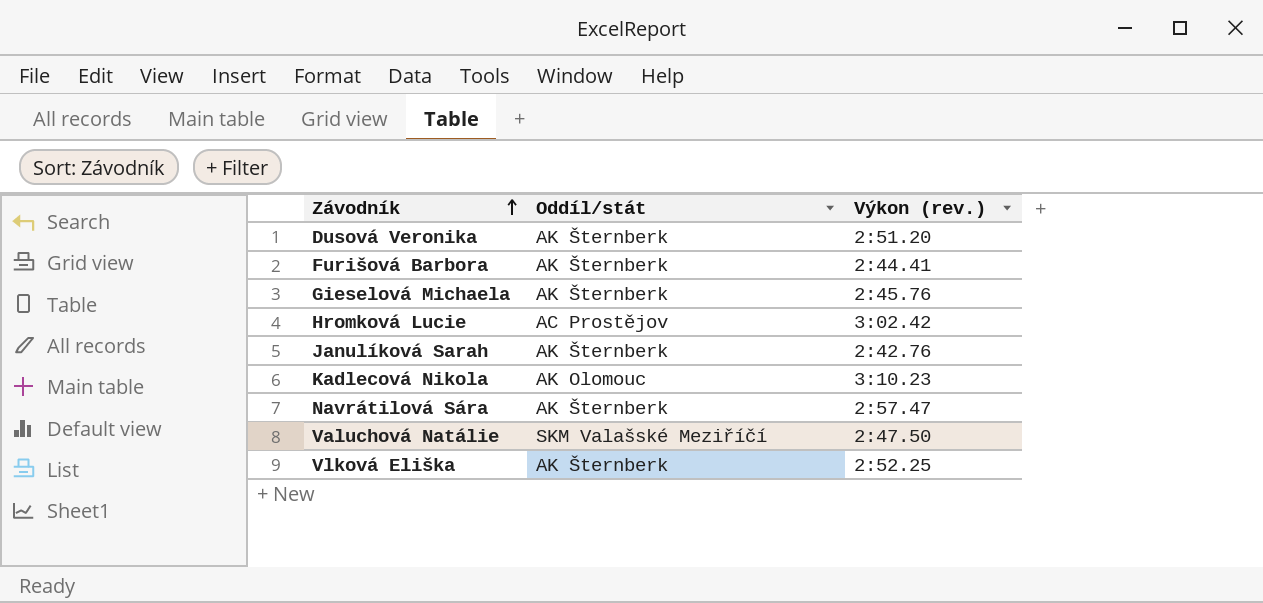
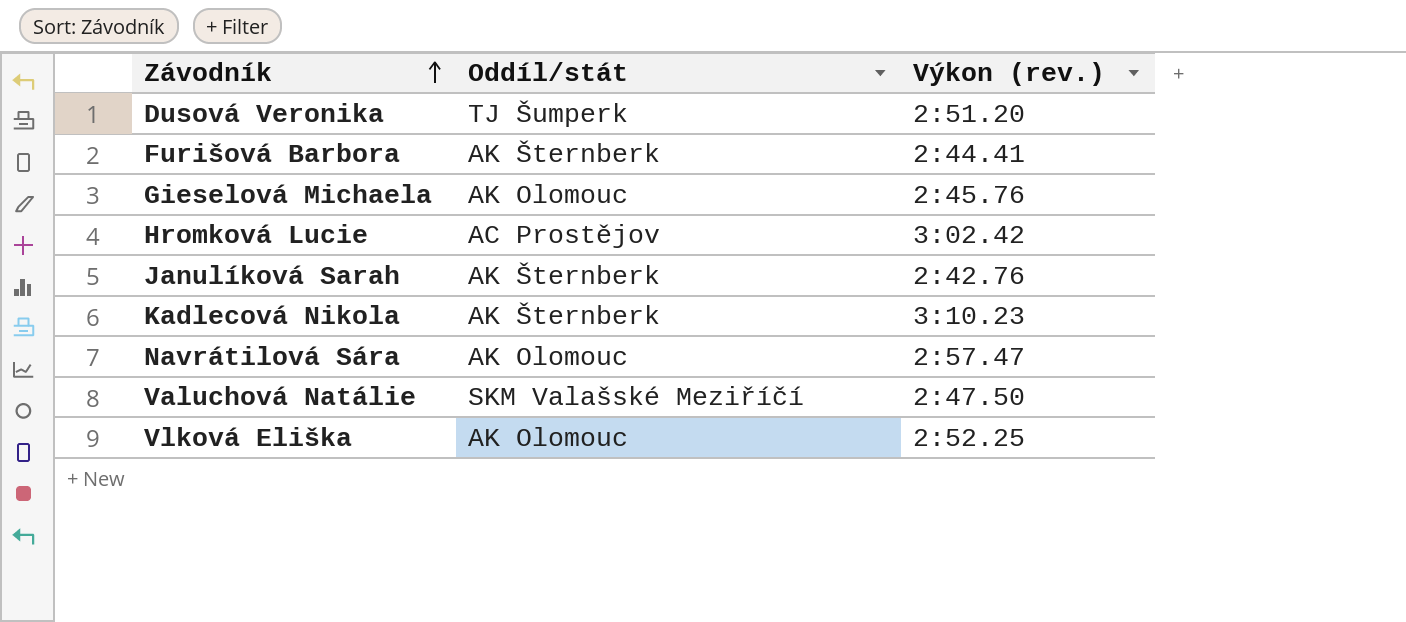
Dusová Veronika | Oddíl/stát: AK Šternberk -> TJ Šumperk
Gieselová Michaela | Oddíl/stát: AK Šternberk -> AK Olomouc
Kadlecová Nikola | Oddíl/stát: AK Olomouc -> AK Šternberk
Navrátilová Sára | Oddíl/stát: AK Šternberk -> AK Olomouc
Vlková Eliška | Oddíl/stát: AK Šternberk -> AK Olomouc

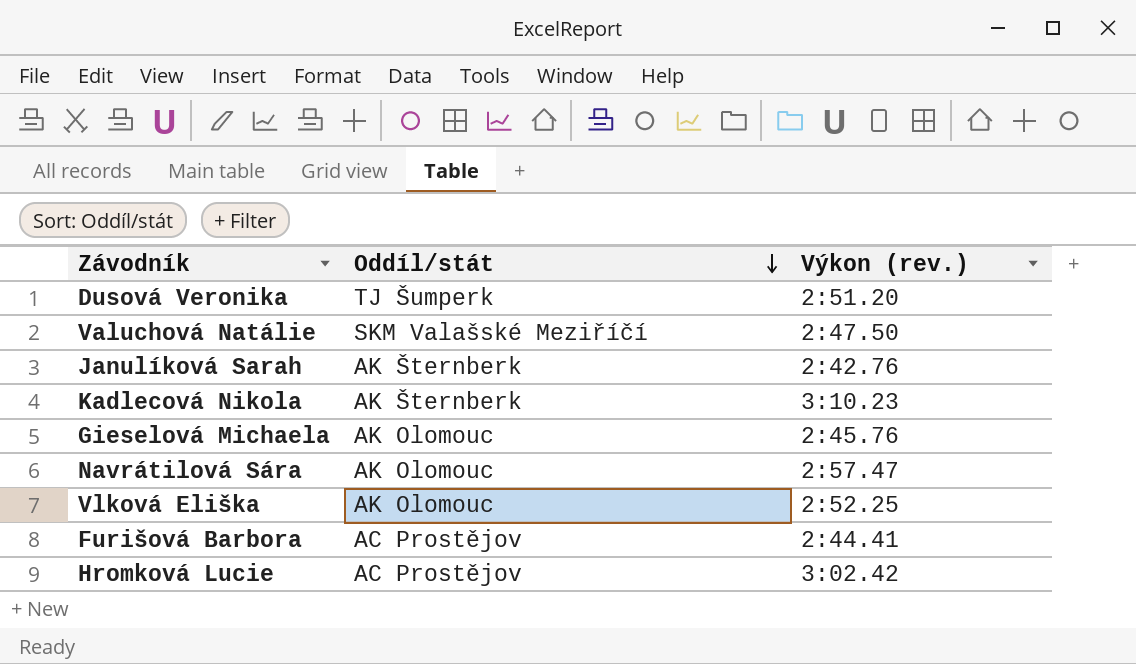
row order: Závodník ascending -> Oddíl/stát descending
Furišová Barbora | Oddíl/stát: AK Šternberk -> AC Prostějov

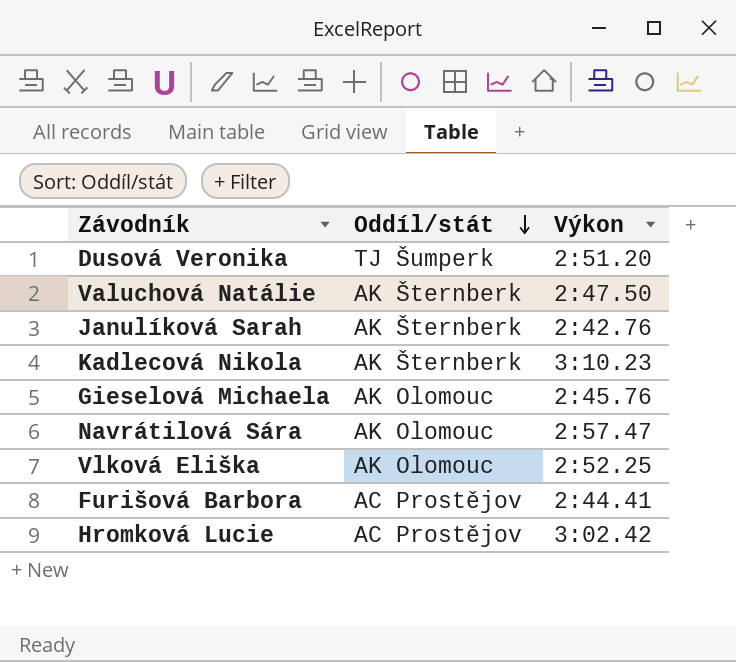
column name: Výkon (rev.) -> Výkon
Valuchová Natálie | Oddíl/stát: SKM Valašské Meziříčí -> AK Šternberk

